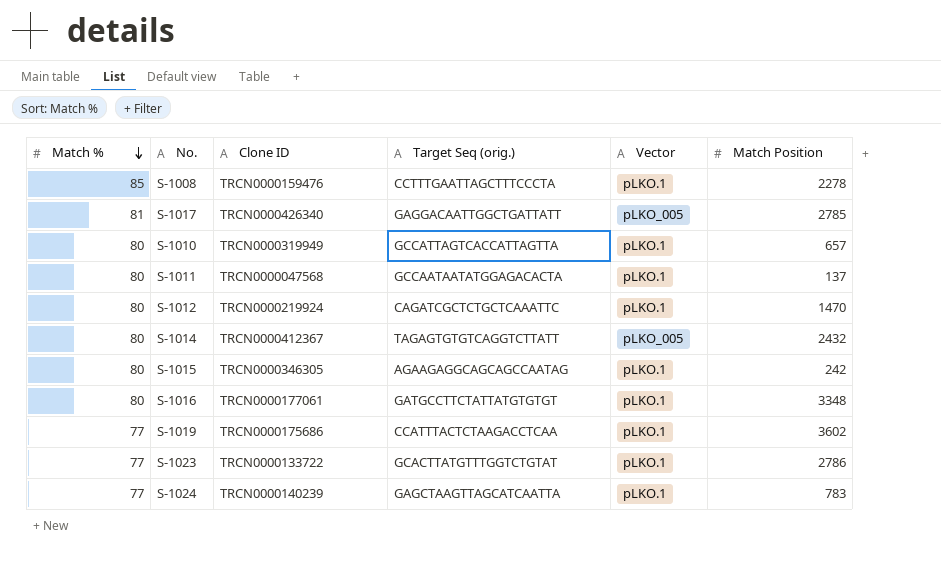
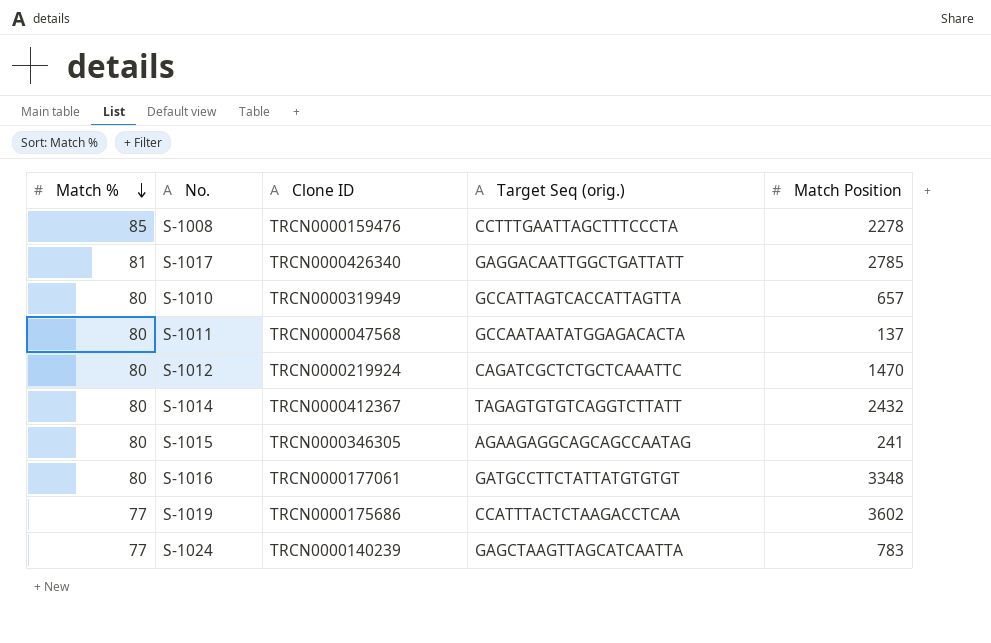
column Vector | position: 5 -> none
row S-1023: 77 | TRCN0000133722 | GCACTTATGTTTGGTCTGTAT | pLKO.1 | 2786 -> none
S-1015 | Match Position: 242 -> 241

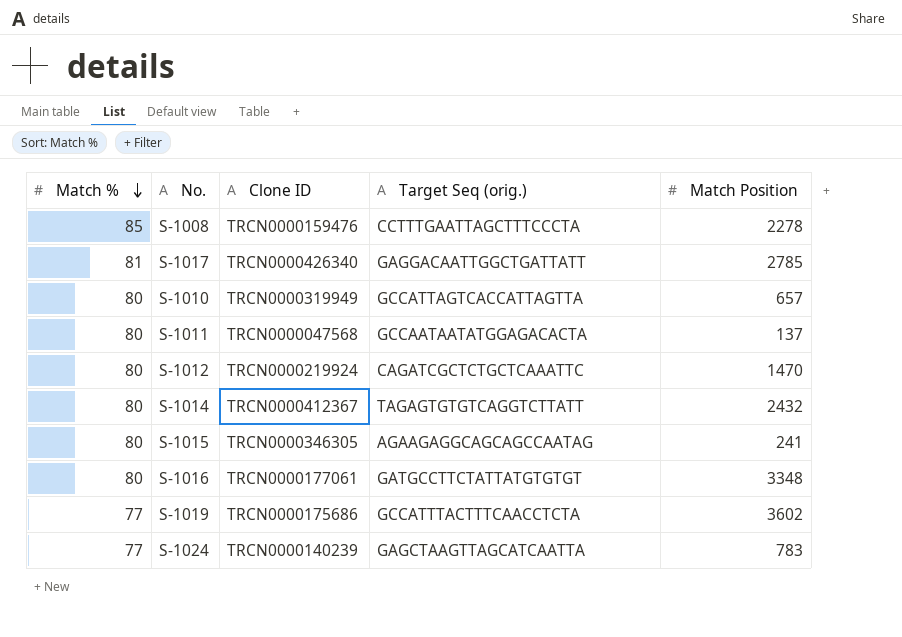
S-1019 | Target Seq (orig.): CCATTTACTCTAAGACCTCAA -> GCCATTTACTTTCAACCTCTA

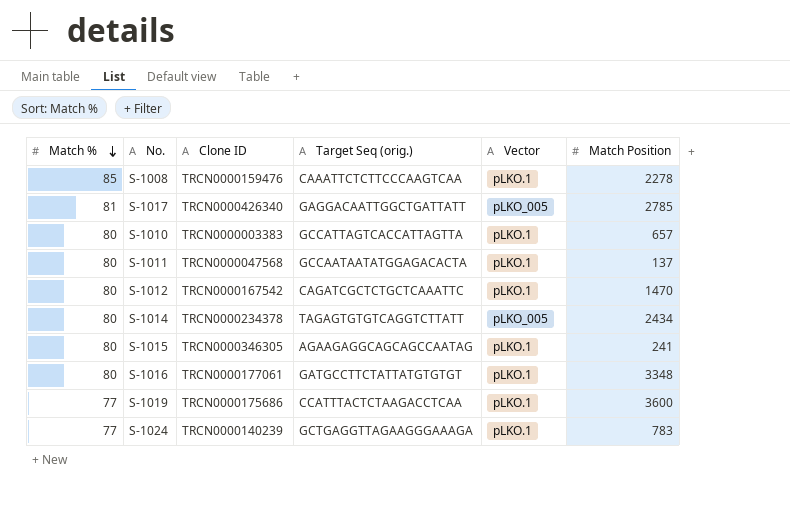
column Vector | position: none -> 5
S-1008 | Target Seq (orig.): CCTTTGAATTAGCTTTCCCTA -> CAAATTCTCTTCCCAAGTCAA
S-1010 | Clone ID: TRCN0000319949 -> TRCN0000003383
S-1012 | Clone ID: TRCN0000219924 -> TRCN0000167542
S-1014 | Clone ID: TRCN0000412367 -> TRCN0000234378
S-1014 | Match Position: 2432 -> 2434
S-1019 | Target Seq (orig.): GCCATTTACTTTCAACCTCTA -> CCATTTACTCTAAGACCTCAA
S-1019 | Match Position: 3602 -> 3600
S-1024 | Target Seq (orig.): GAGCTAAGTTAGCATCAATTA -> GCTGAGGTTAGAAGGGAAAGA

